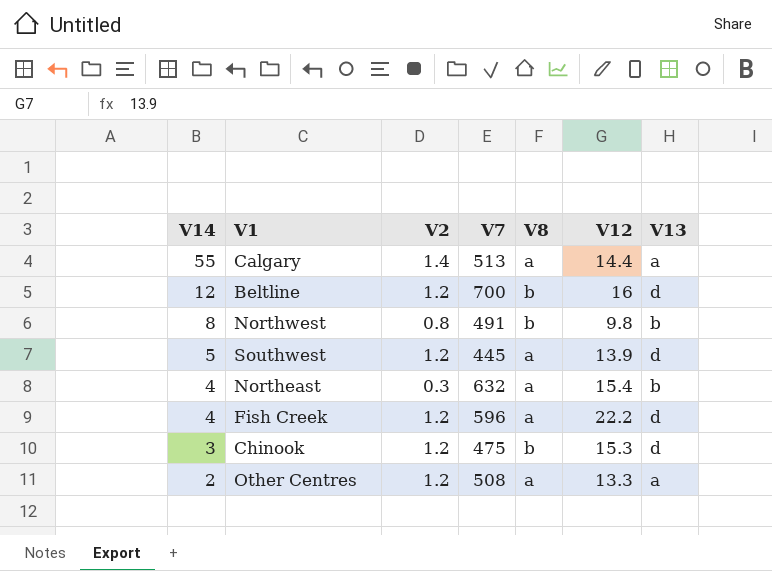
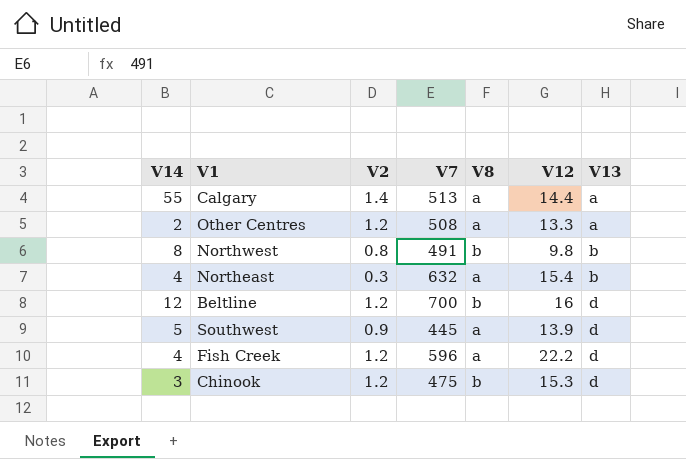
row order: V14 descending -> V13 ascending
Southwest | V2: 1.2 -> 0.9

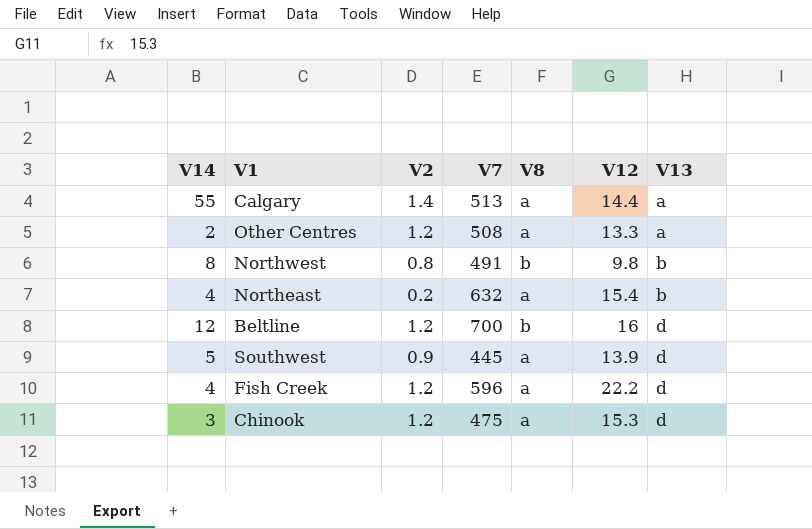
Northeast | V2: 0.3 -> 0.2
Chinook | V8: b -> a

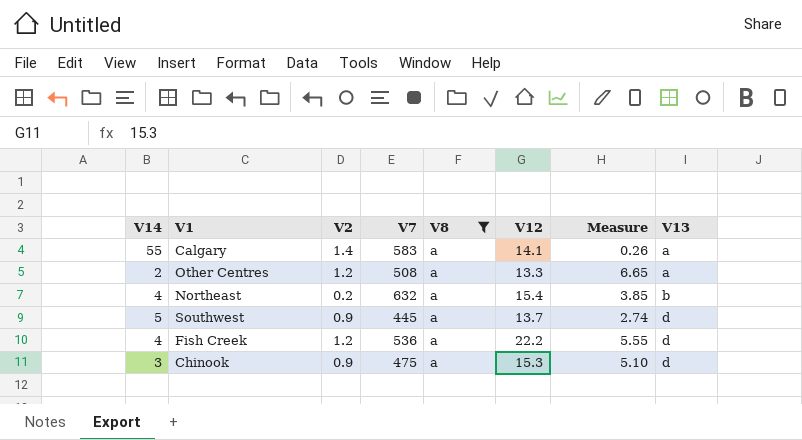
filter: none -> V8 = a
column Measure | formula: none -> [V12] / [V14]
Calgary | V7: 513 -> 583
Calgary | V12: 14.4 -> 14.1
Southwest | V12: 13.9 -> 13.7
Fish Creek | V7: 596 -> 536
Chinook | V2: 1.2 -> 0.9

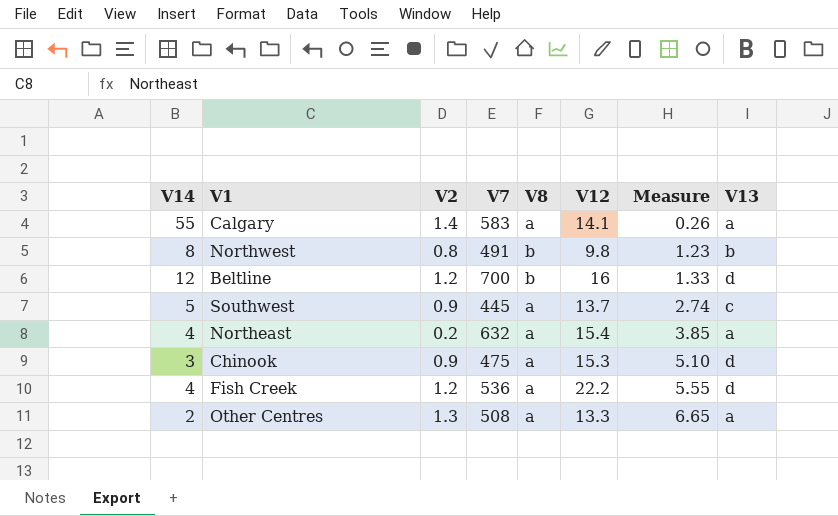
filter: V8 = a -> none
row order: V13 ascending -> Measure ascending
Southwest | V13: d -> c
Northeast | V13: b -> a
Other Centres | V2: 1.2 -> 1.3

